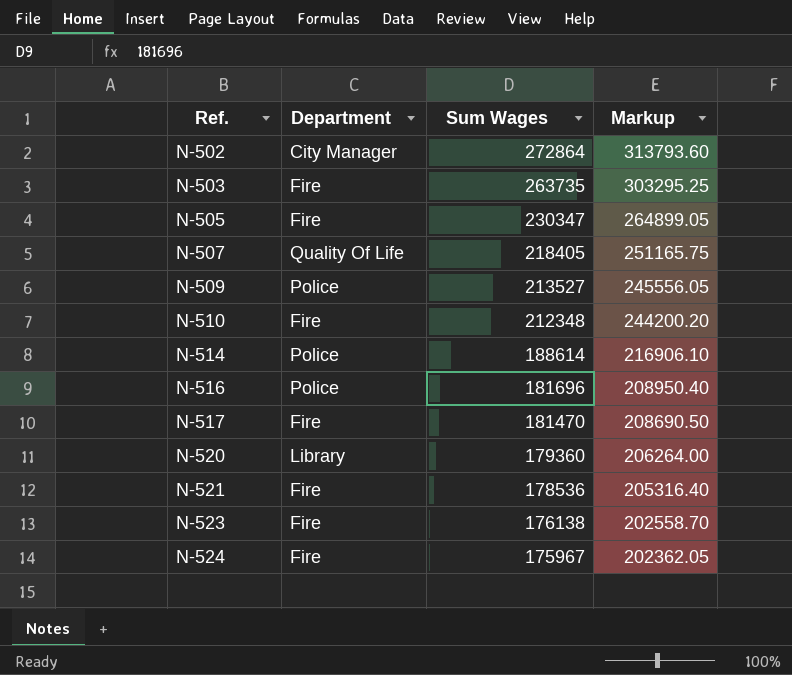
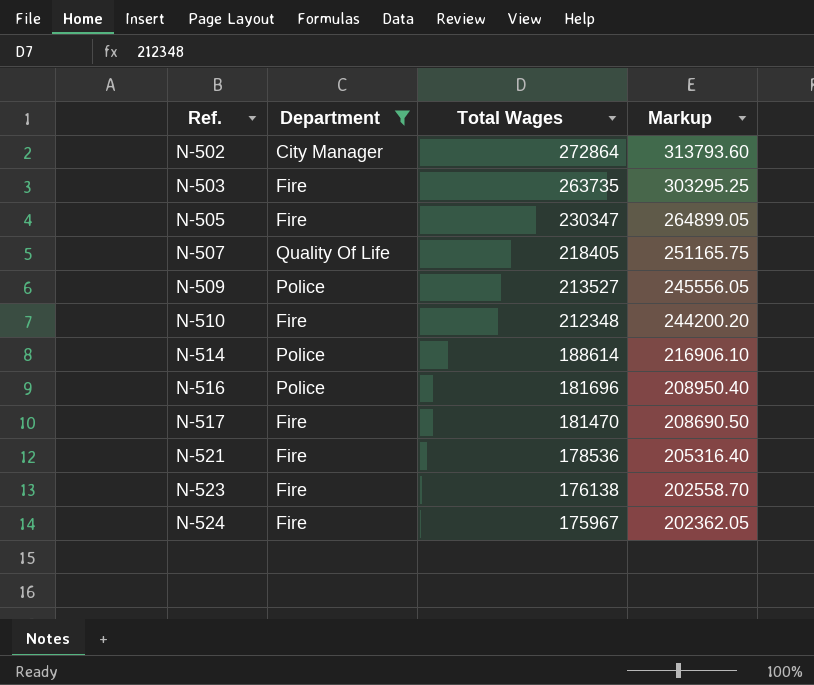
filter: none -> Department != Library
column name: Sum Wages -> Total Wages

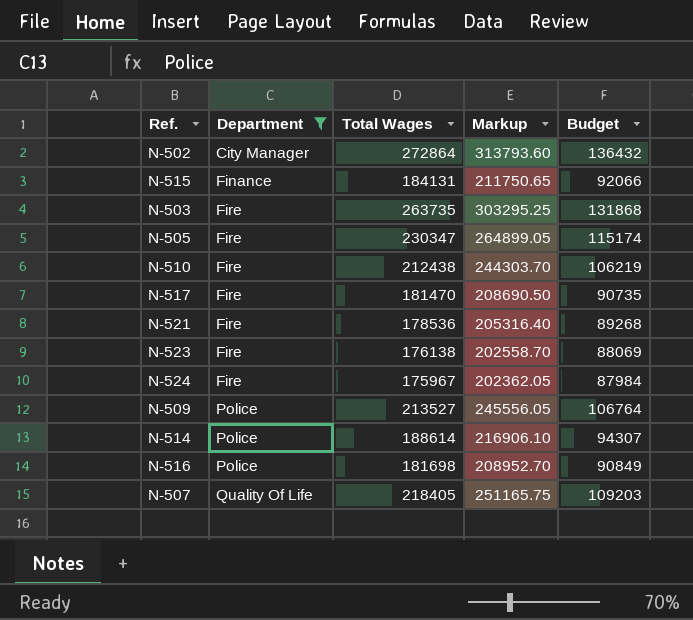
row order: Ref. ascending -> Department ascending
column Budget | formula: none -> [Total Wages] * 0.5
row N-515: none -> Finance | 184131 | 211750.65 | 92066
N-510 | Total Wages: 212348 -> 212438
N-510 | Markup: 244200.20 -> 244303.70
N-516 | Total Wages: 181696 -> 181698
N-516 | Markup: 208950.40 -> 208952.70

